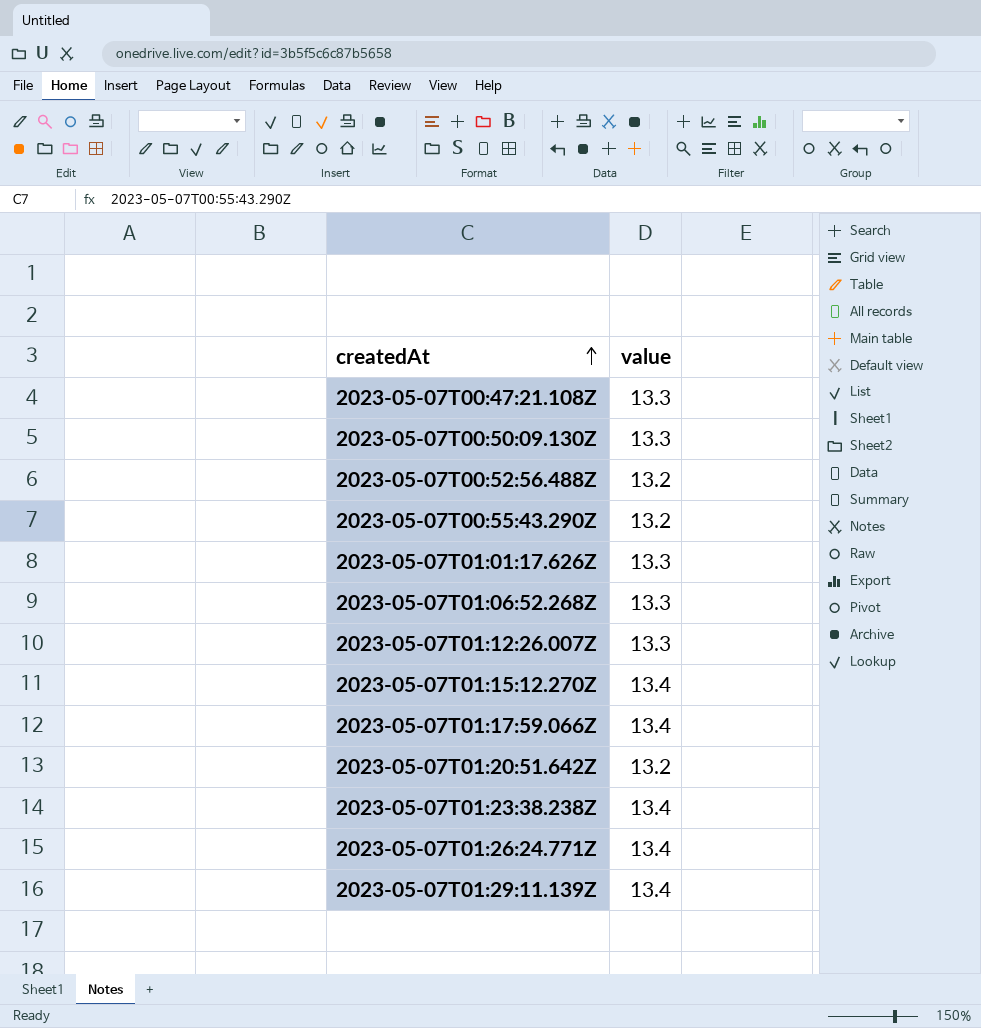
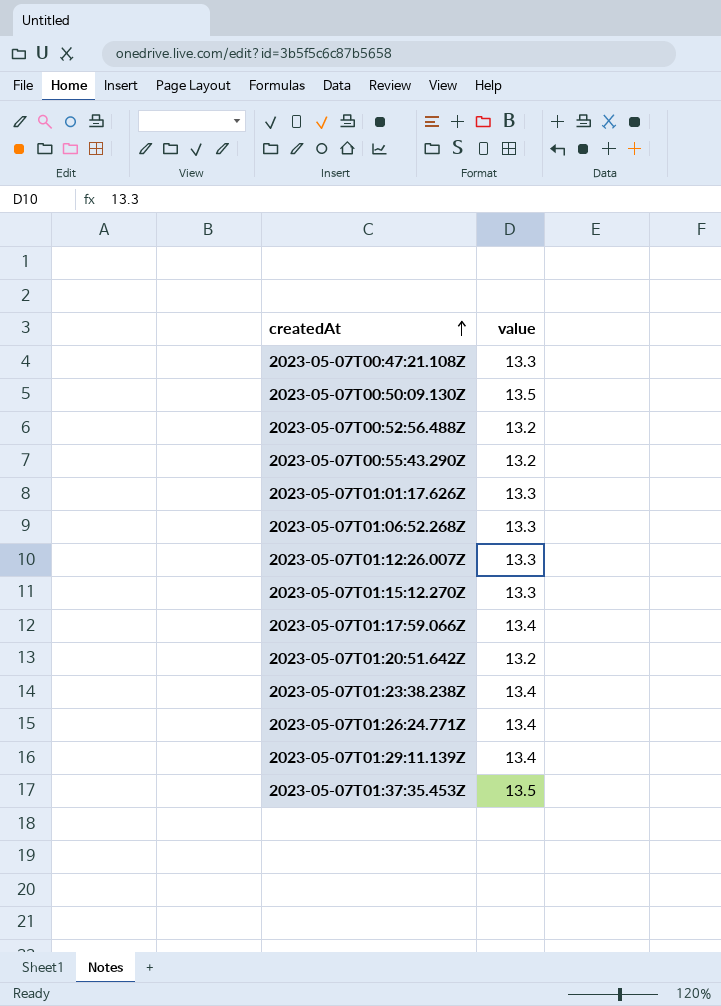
2023-05-07T00:50:09.130Z | value: 13.3 -> 13.5
2023-05-07T01:15:12.270Z | value: 13.4 -> 13.3
row 2023-05-07T01:37:35.453Z: none -> 13.5

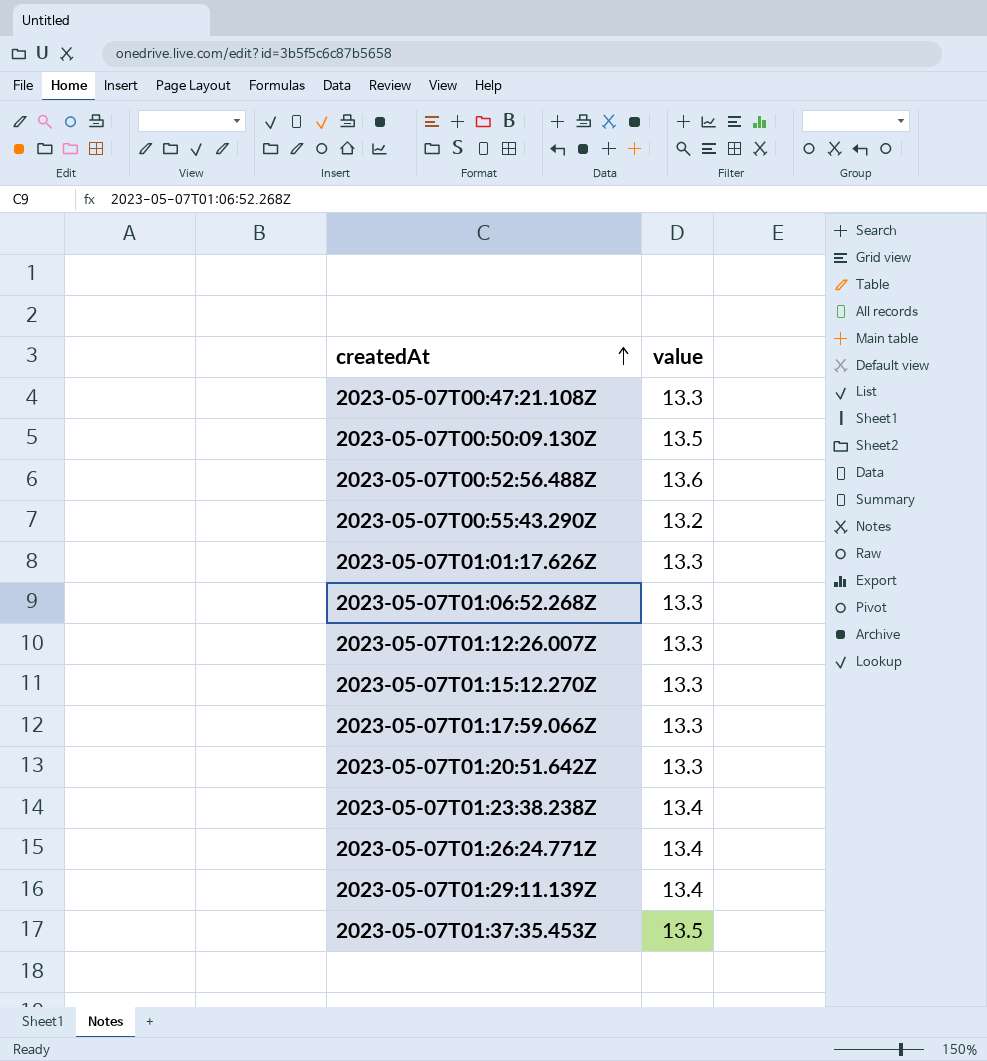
2023-05-07T00:52:56.488Z | value: 13.2 -> 13.6
2023-05-07T01:17:59.066Z | value: 13.4 -> 13.3
2023-05-07T01:20:51.642Z | value: 13.2 -> 13.3

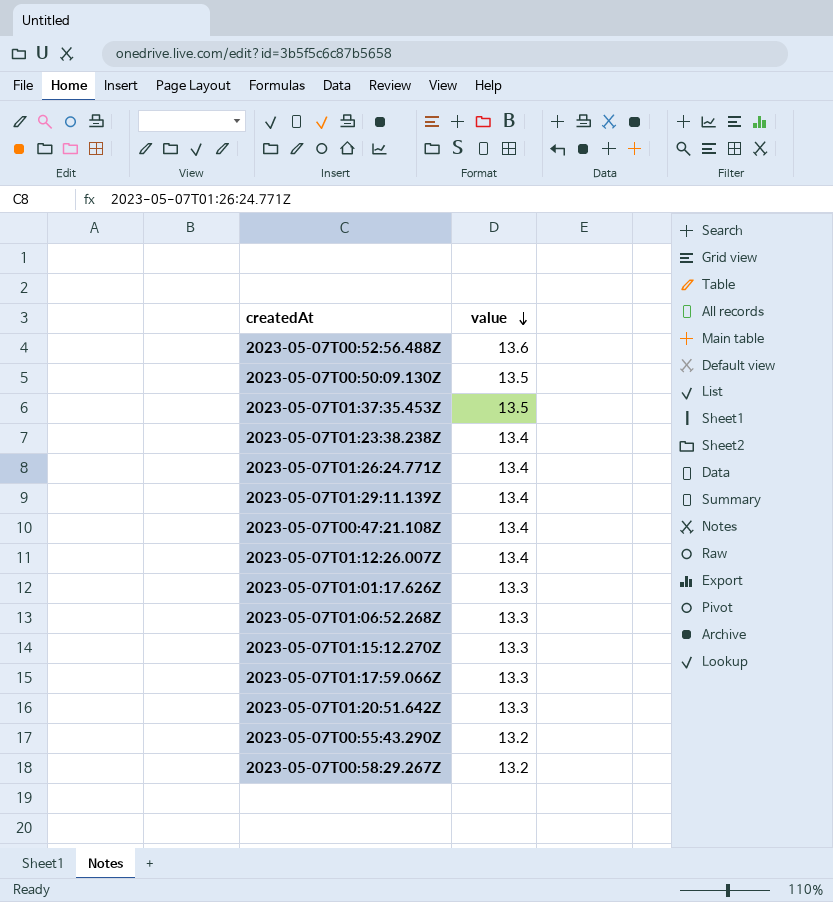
row order: createdAt ascending -> value descending
2023-05-07T00:47:21.108Z | value: 13.3 -> 13.4
2023-05-07T01:12:26.007Z | value: 13.3 -> 13.4
row 2023-05-07T00:58:29.267Z: none -> 13.2

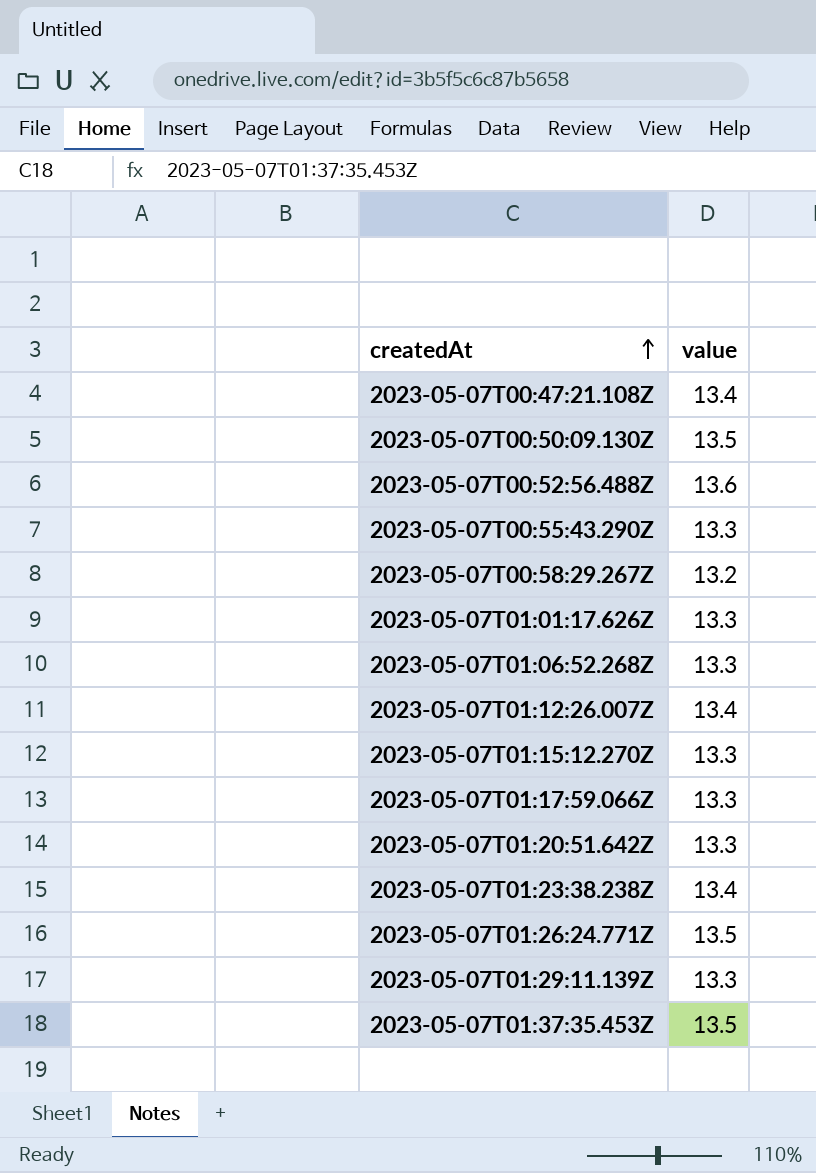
row order: value descending -> createdAt ascending
2023-05-07T00:55:43.290Z | value: 13.2 -> 13.3
2023-05-07T01:26:24.771Z | value: 13.4 -> 13.5
2023-05-07T01:29:11.139Z | value: 13.4 -> 13.3

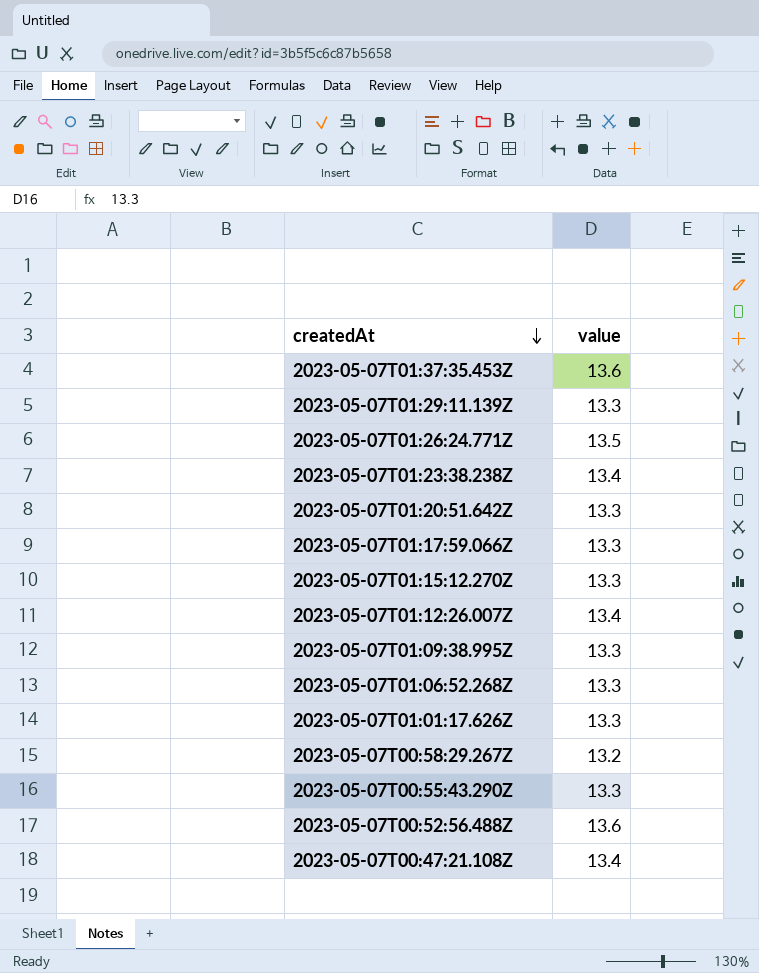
row order: createdAt ascending -> createdAt descending
row 2023-05-07T00:50:09.130Z: 13.5 -> none
2023-05-07T01:37:35.453Z | value: 13.5 -> 13.6
row 2023-05-07T01:09:38.995Z: none -> 13.3

